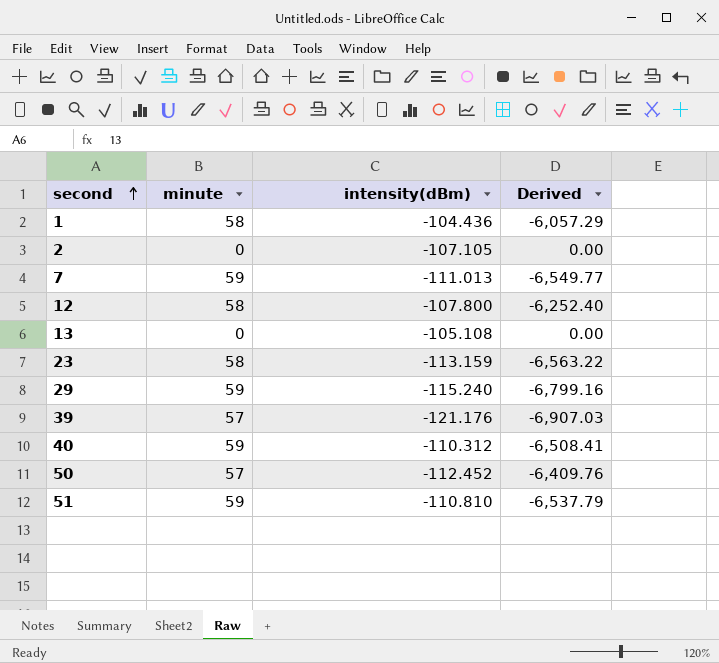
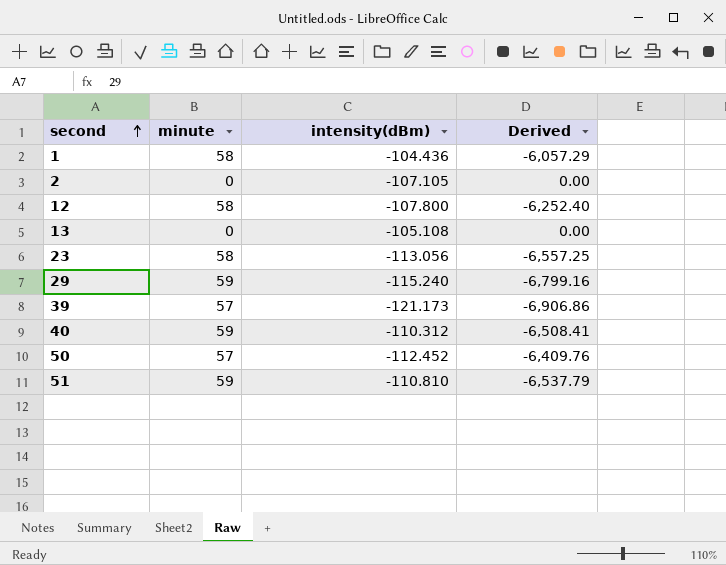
row 7: 59 | -111.013 | -6,549.77 -> none
23 | intensity(dBm): -113.159 -> -113.056
23 | Derived: -6,563.22 -> -6,557.25
39 | intensity(dBm): -121.176 -> -121.173
39 | Derived: -6,907.03 -> -6,906.86

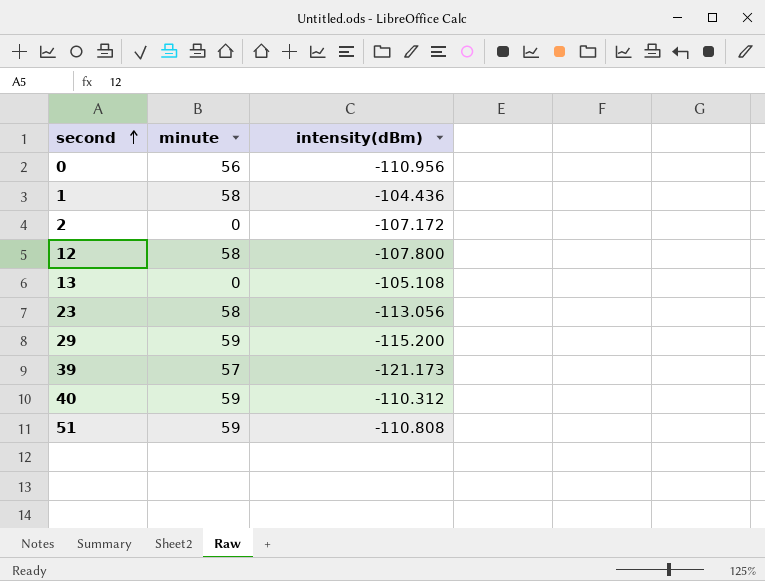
column Derived | formula: [minute] * [intensity(dBm)] -> none
row 50: 57 | -112.452 | -6,409.76 -> none
row 0: none -> 56 | -110.956
2 | intensity(dBm): -107.105 -> -107.172
29 | intensity(dBm): -115.240 -> -115.200
51 | intensity(dBm): -110.810 -> -110.808

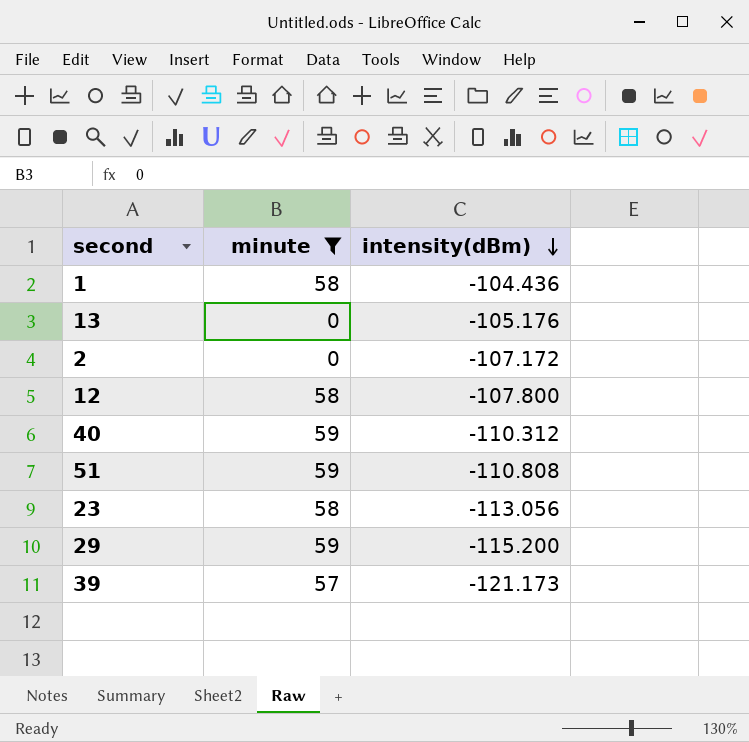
filter: none -> minute != 56
row order: second ascending -> intensity(dBm) descending
13 | intensity(dBm): -105.108 -> -105.176

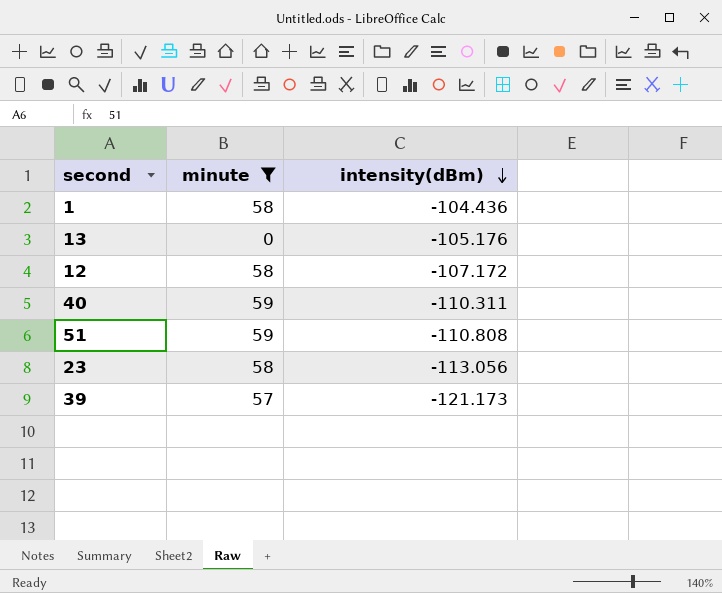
row 2: 0 | -107.172 -> none
row 29: 59 | -115.200 -> none
12 | intensity(dBm): -107.800 -> -107.172
40 | intensity(dBm): -110.312 -> -110.311

